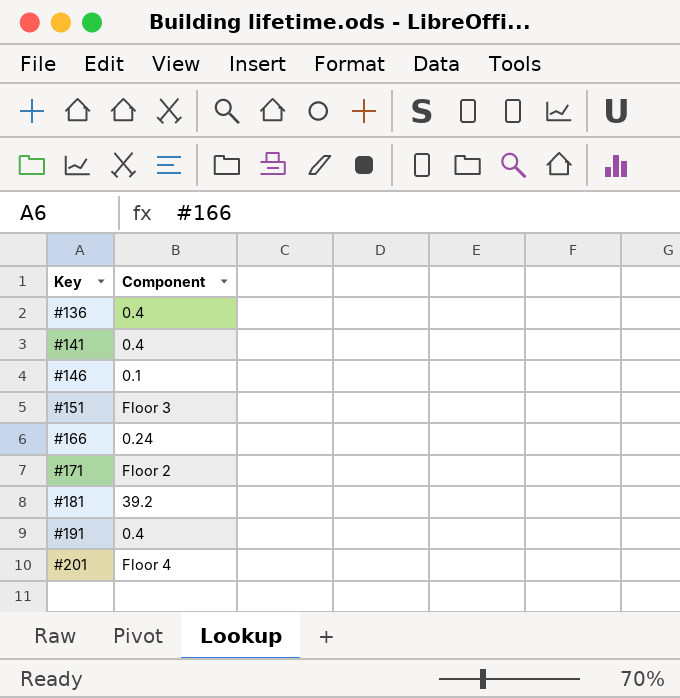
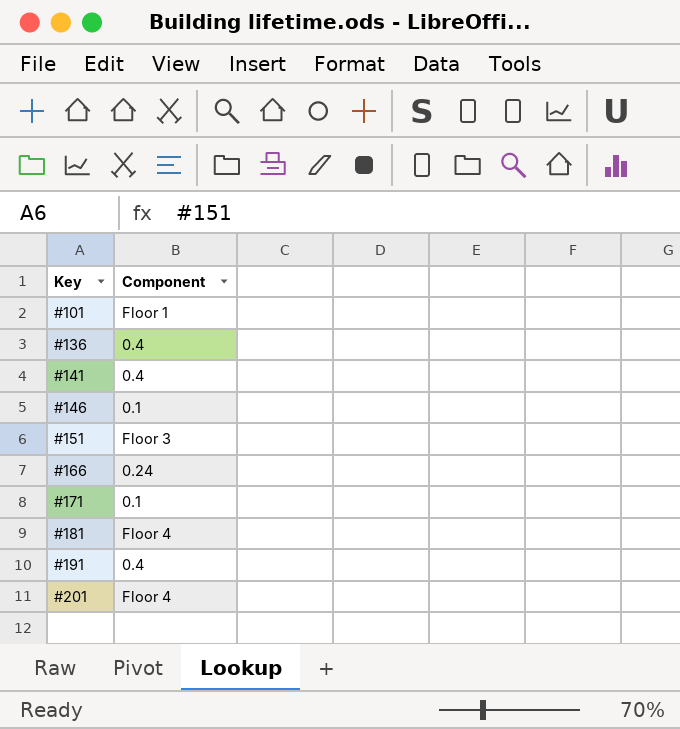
row #101: none -> Floor 1
#171 | Component: Floor 2 -> 0.1
#181 | Component: 39.2 -> Floor 4

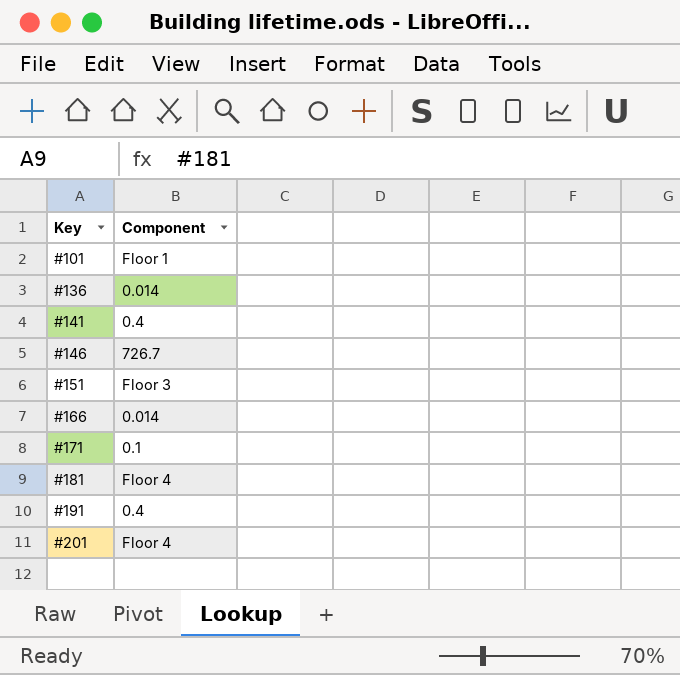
#136 | Component: 0.4 -> 0.014
#146 | Component: 0.1 -> 726.7
#166 | Component: 0.24 -> 0.014

